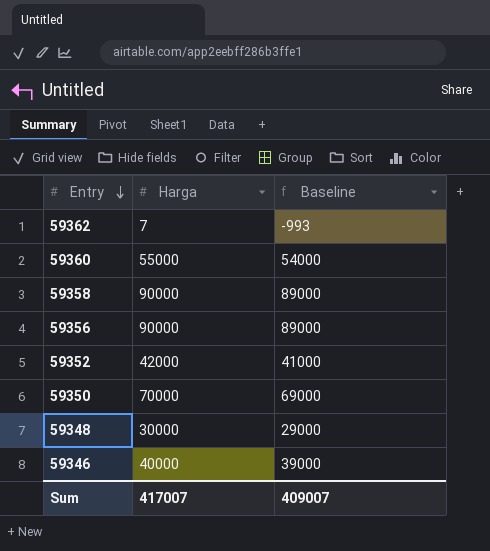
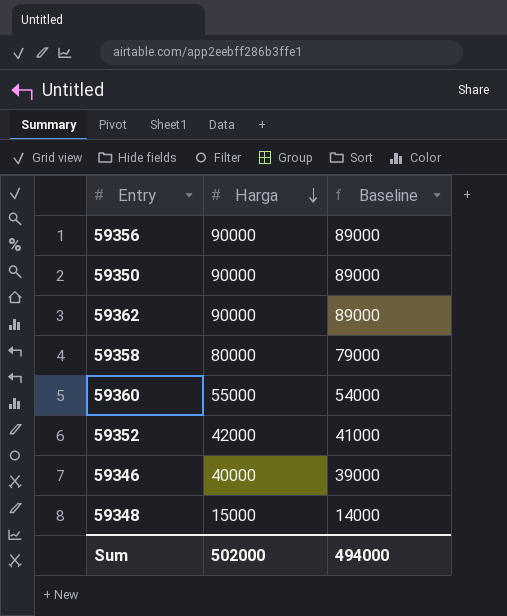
row order: Entry descending -> Harga descending
59350 | Harga: 70000 -> 90000
59350 | Baseline: 69000 -> 89000
59362 | Harga: 7 -> 90000
59362 | Baseline: -993 -> 89000
59358 | Harga: 90000 -> 80000
59358 | Baseline: 89000 -> 79000
59348 | Harga: 30000 -> 15000
59348 | Baseline: 29000 -> 14000
Sum | Harga: 417007 -> 502000
Sum | Baseline: 409007 -> 494000

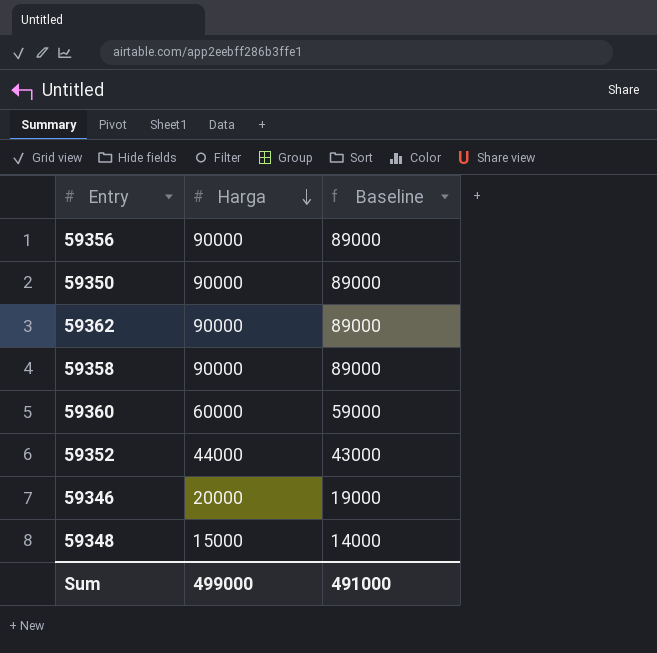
59358 | Harga: 80000 -> 90000
59358 | Baseline: 79000 -> 89000
59360 | Harga: 55000 -> 60000
59360 | Baseline: 54000 -> 59000
59352 | Harga: 42000 -> 44000
59352 | Baseline: 41000 -> 43000
59346 | Harga: 40000 -> 20000
59346 | Baseline: 39000 -> 19000
Sum | Harga: 502000 -> 499000
Sum | Baseline: 494000 -> 491000

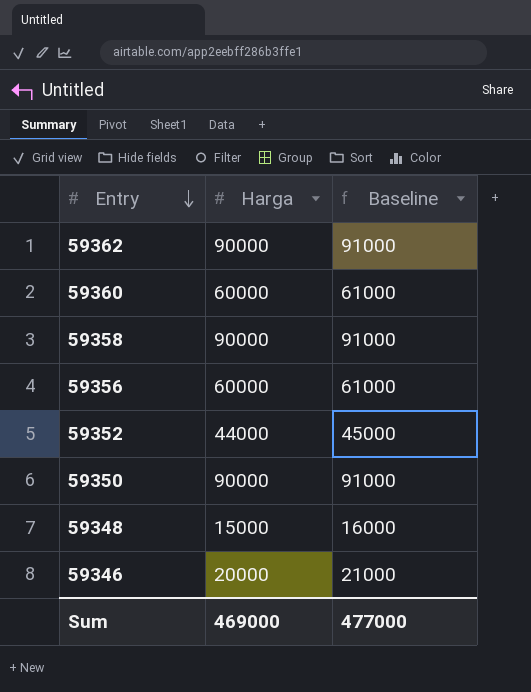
row order: Harga descending -> Entry descending
column Baseline | formula: [Harga] - 1000 -> [Harga] + 1000
59356 | Harga: 90000 -> 60000
Sum | Harga: 499000 -> 469000
Sum | Baseline: 491000 -> 477000

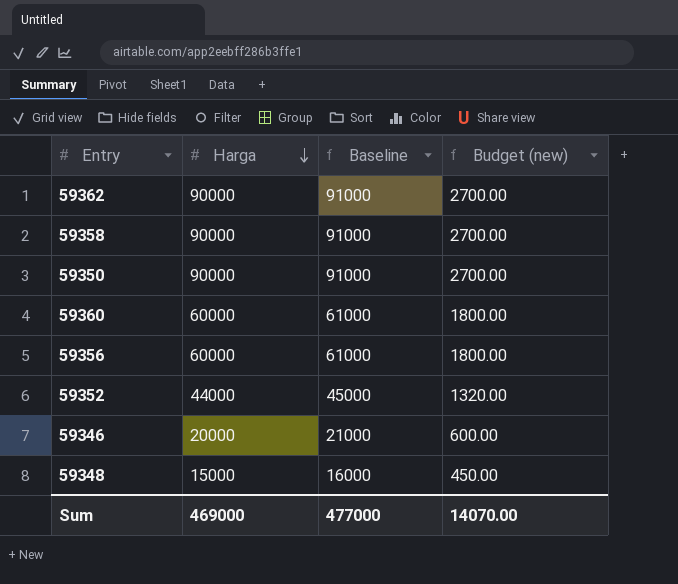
row order: Entry descending -> Harga descending
column Budget (new) | formula: none -> [Harga] * 0.03

